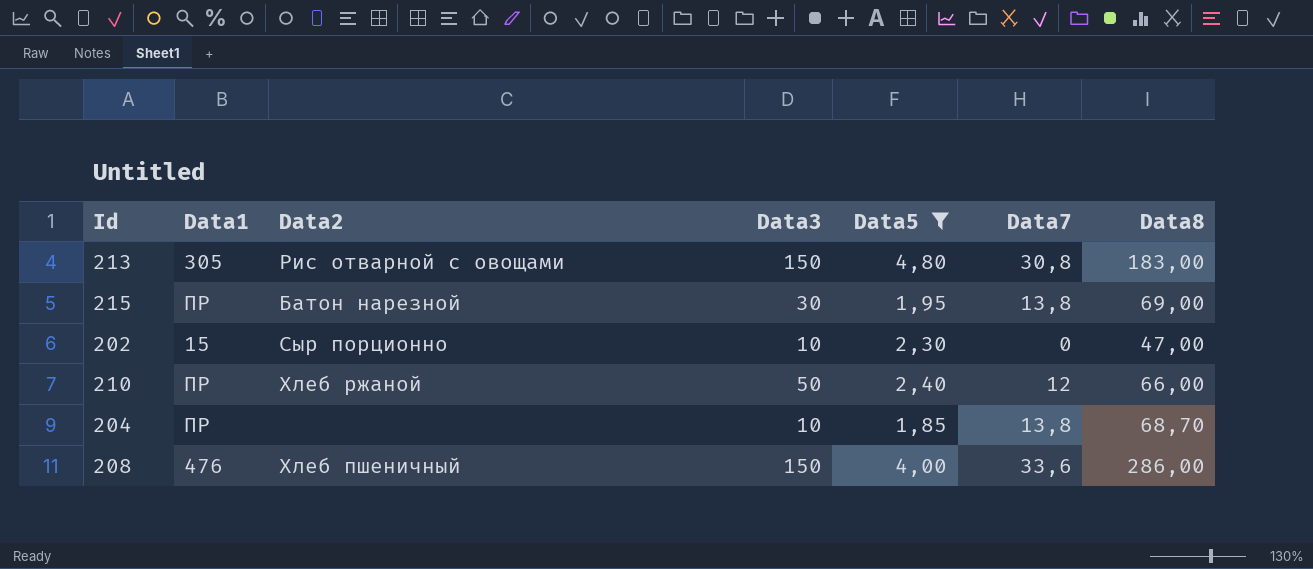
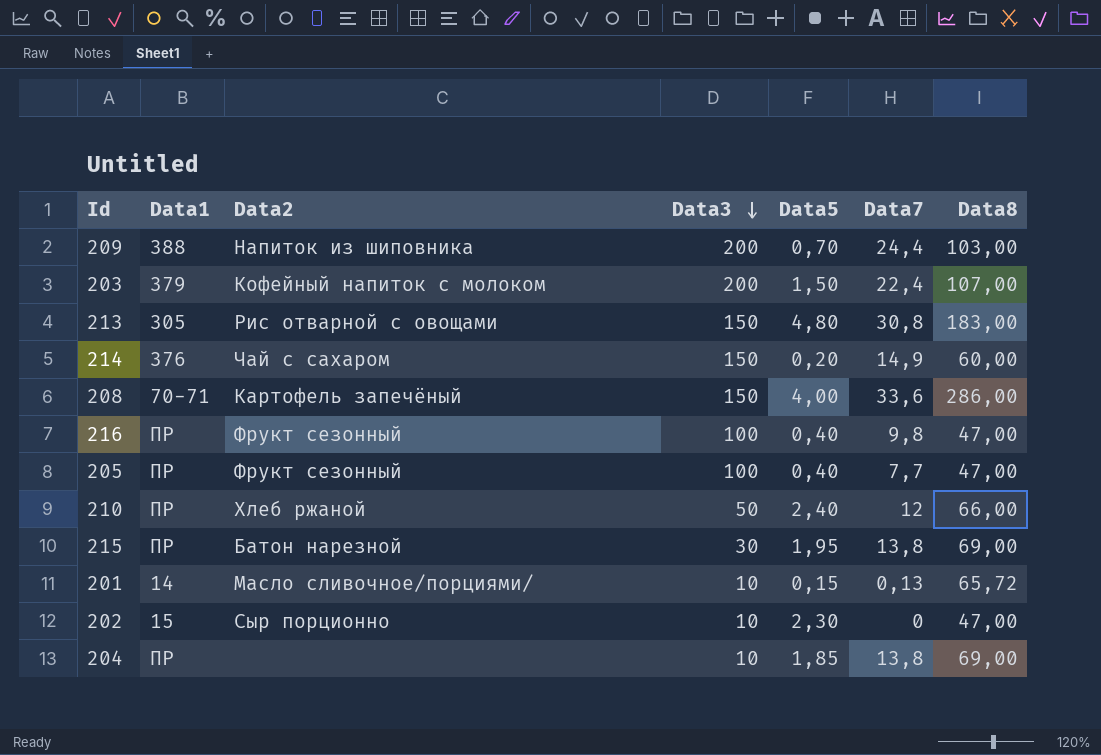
filter: Data5 >= 1,85 -> none
row order: none -> Data3 descending
208 | Data1: 476 -> 70-71
208 | Data2: Хлеб пшеничный -> Картофель запечёный
204 | Data8: 68,70 -> 69,00

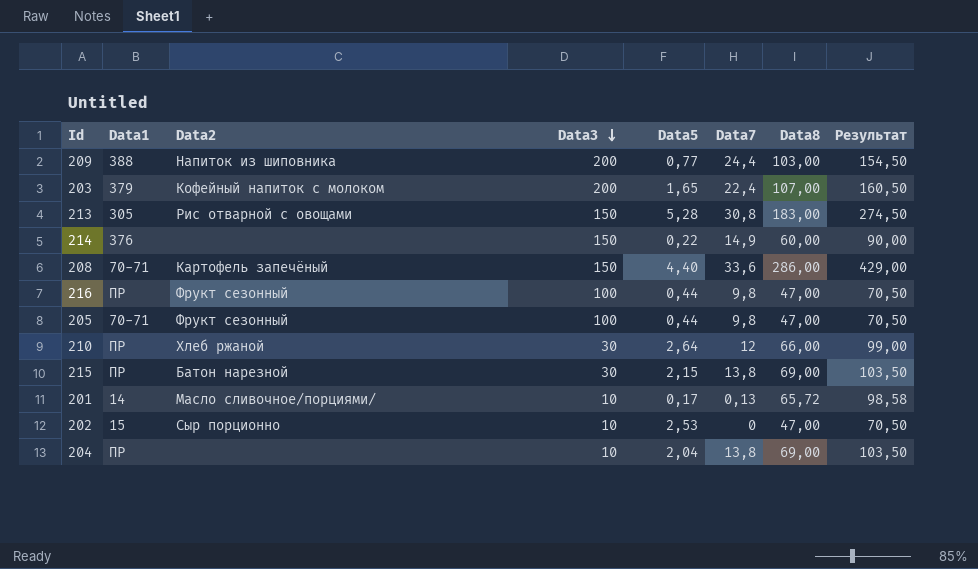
column Результат | formula: none -> [Data8] * 1,5
209 | Data5: 0,70 -> 0,77
203 | Data5: 1,50 -> 1,65
213 | Data5: 4,80 -> 5,28
214 | Data2: Чай с сахаром -> none
214 | Data5: 0,20 -> 0,22
208 | Data5: 4,00 -> 4,40
216 | Data5: 0,40 -> 0,44
205 | Data1: ПР -> 70-71
205 | Data5: 0,40 -> 0,44
205 | Data7: 7,7 -> 9,8
210 | Data3: 50 -> 30
210 | Data5: 2,40 -> 2,64
215 | Data5: 1,95 -> 2,15
201 | Data5: 0,15 -> 0,17
202 | Data5: 2,30 -> 2,53
204 | Data5: 1,85 -> 2,04

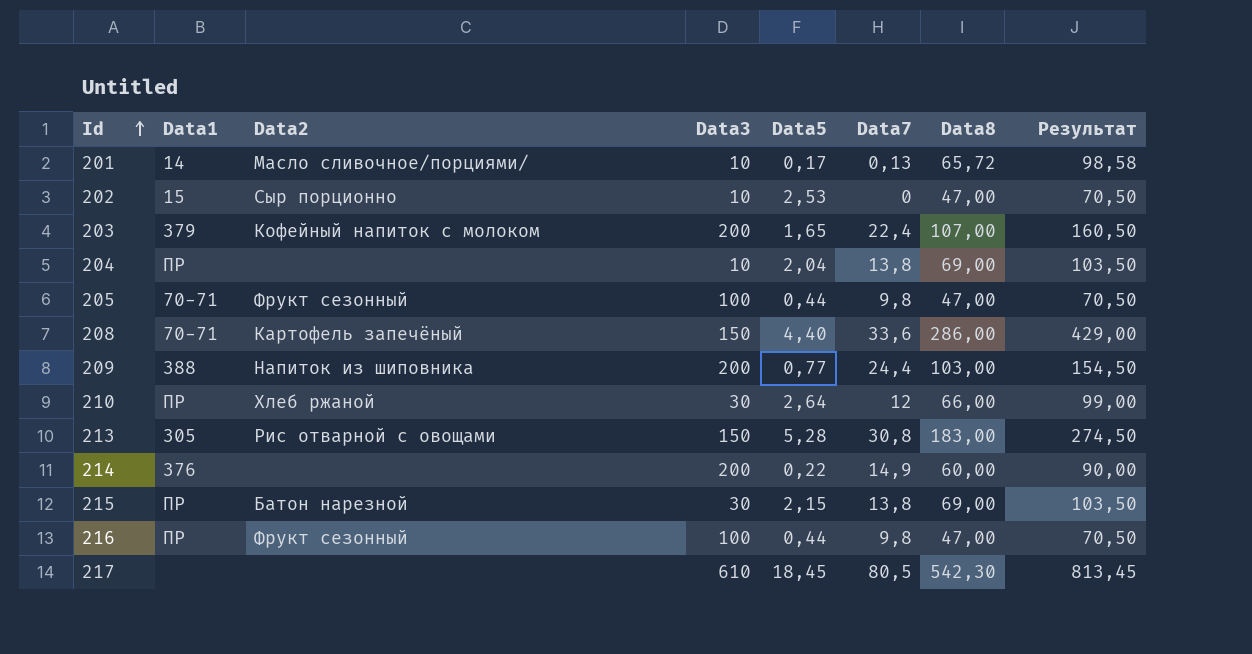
row order: Data3 descending -> Id ascending
214 | Data3: 150 -> 200
row 217: none -> none | none | 610 | 18,45 | 80,5 | 542,30 | 813,45

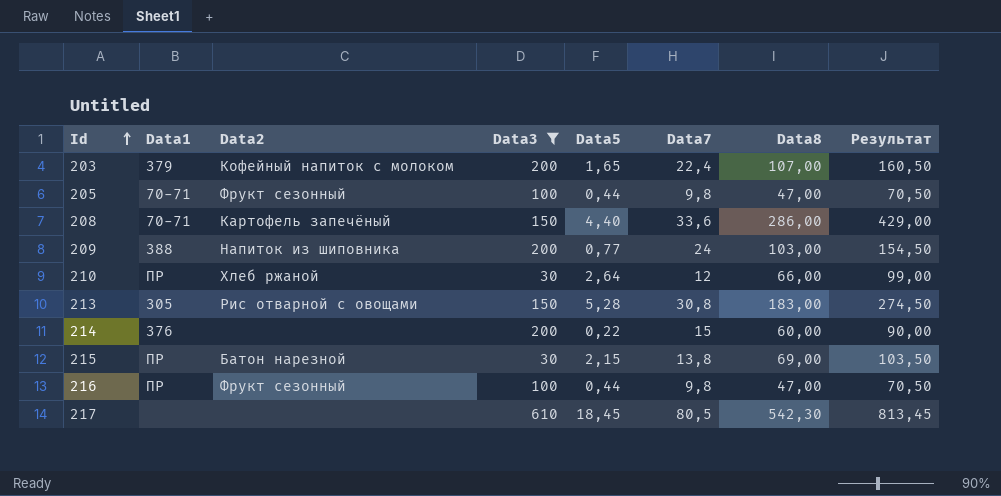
filter: none -> Data3 != 10
209 | Data7: 24,4 -> 24
214 | Data7: 14,9 -> 15

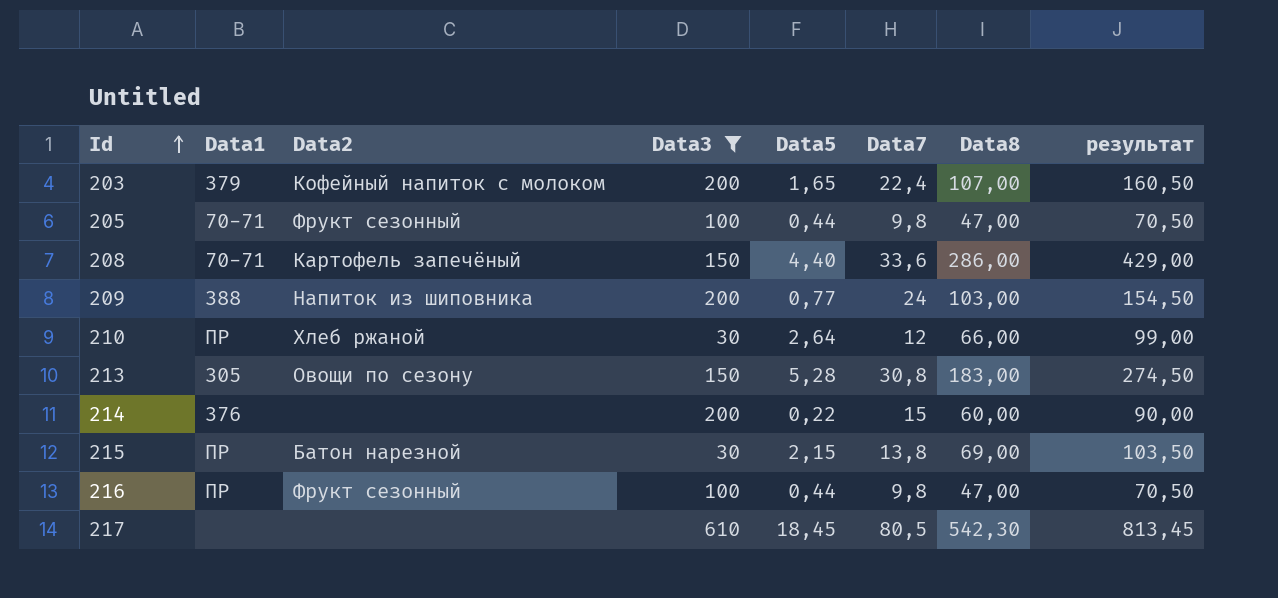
column name: Результат -> результат
213 | Data2: Рис отварной с овощами -> Овощи по сезону

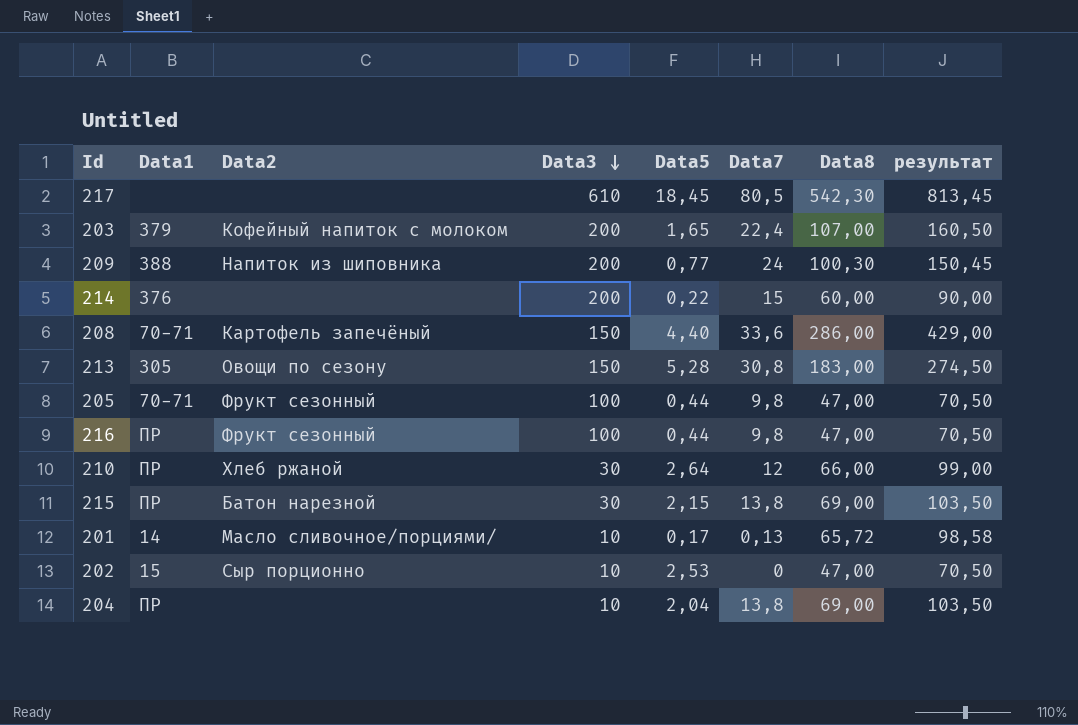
filter: Data3 != 10 -> none
row order: Id ascending -> Data3 descending
209 | Data8: 103,00 -> 100,30
209 | результат: 154,50 -> 150,45

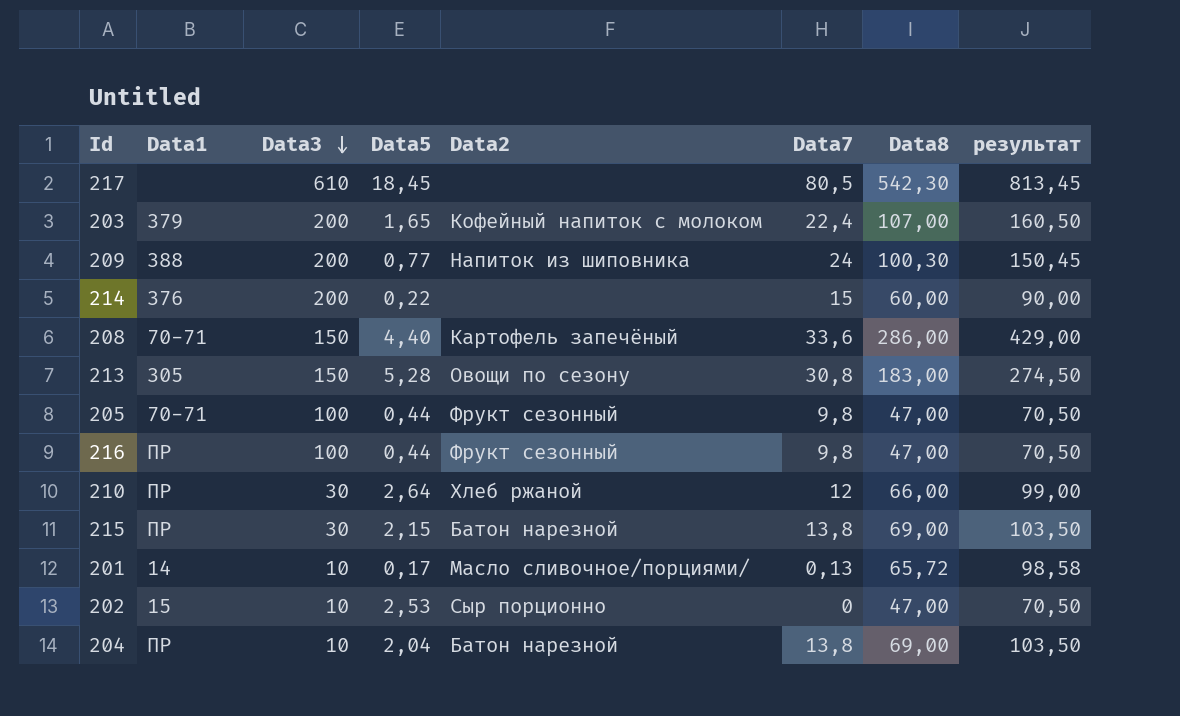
column Data2 | position: 3 -> 5
204 | Data2: none -> Батон нарезной

